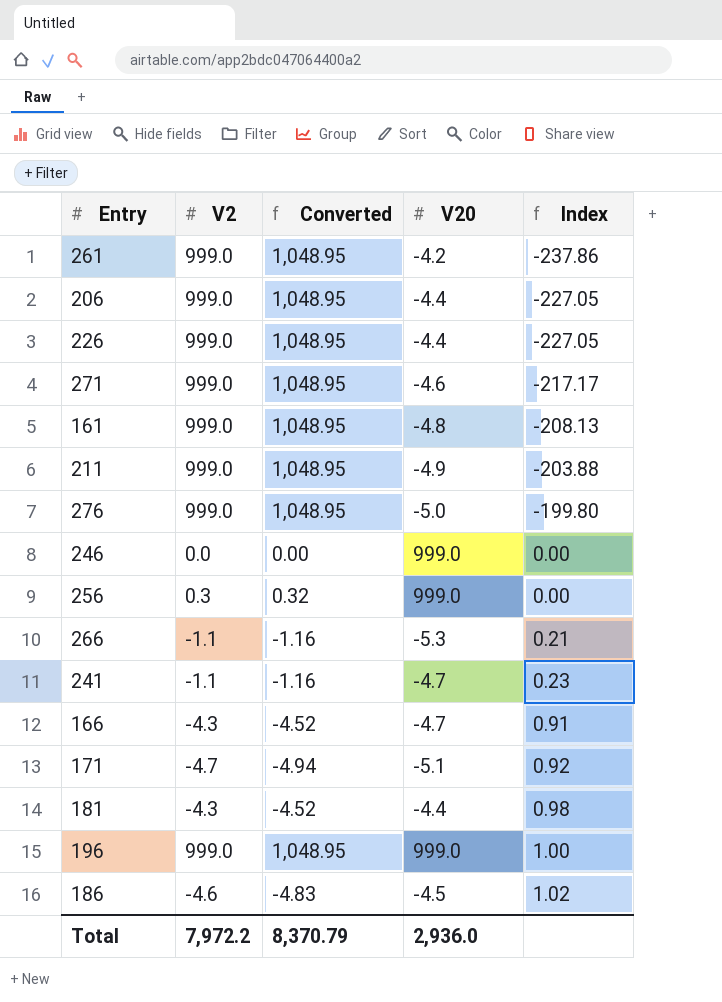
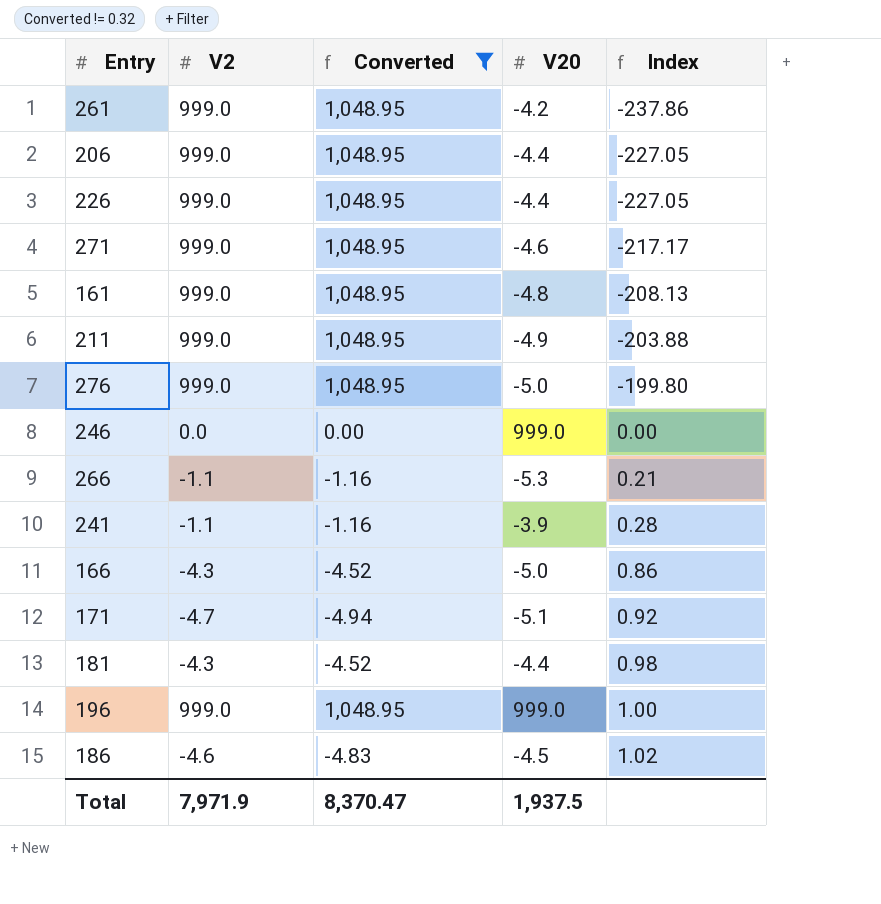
filter: none -> Converted != 0.32
241 | V20: -4.7 -> -3.9
241 | Index: 0.23 -> 0.28
166 | V20: -4.7 -> -5.0
166 | Index: 0.91 -> 0.86
Total | V2: 7,972.2 -> 7,971.9
Total | Converted: 8,370.79 -> 8,370.47
Total | V20: 2,936.0 -> 1,937.5

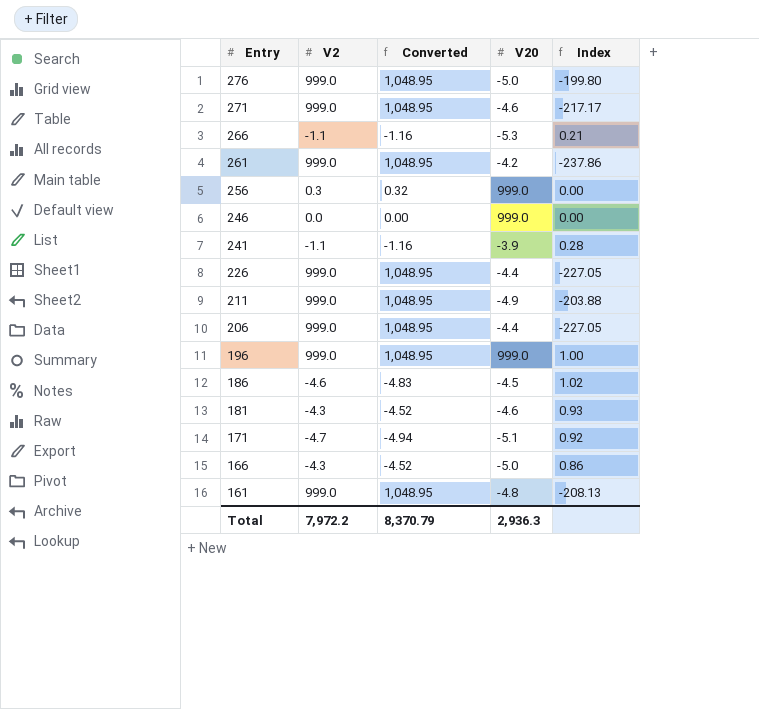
filter: Converted != 0.32 -> none
row order: Index ascending -> Entry descending
181 | V20: -4.4 -> -4.6
181 | Index: 0.98 -> 0.93
Total | V2: 7,971.9 -> 7,972.2
Total | Converted: 8,370.47 -> 8,370.79
Total | V20: 1,937.5 -> 2,936.3

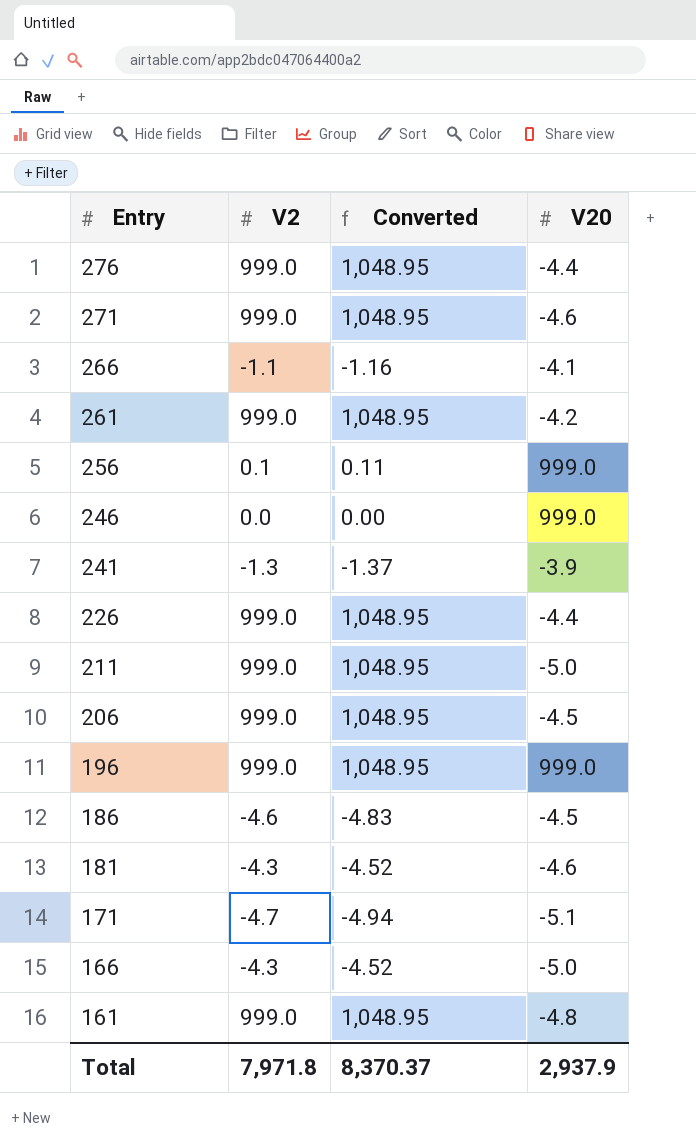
column Index | formula: [V2] / [V20] -> none
276 | V20: -5.0 -> -4.4
266 | V20: -5.3 -> -4.1
256 | V2: 0.3 -> 0.1
256 | Converted: 0.32 -> 0.11
241 | V2: -1.1 -> -1.3
241 | Converted: -1.16 -> -1.37
211 | V20: -4.9 -> -5.0
206 | V20: -4.4 -> -4.5
Total | V2: 7,972.2 -> 7,971.8
Total | Converted: 8,370.79 -> 8,370.37
Total | V20: 2,936.3 -> 2,937.9

